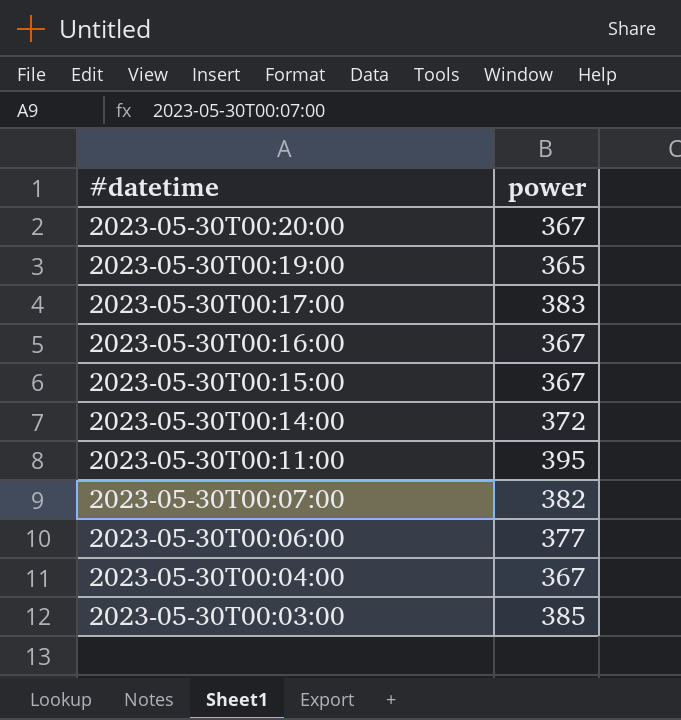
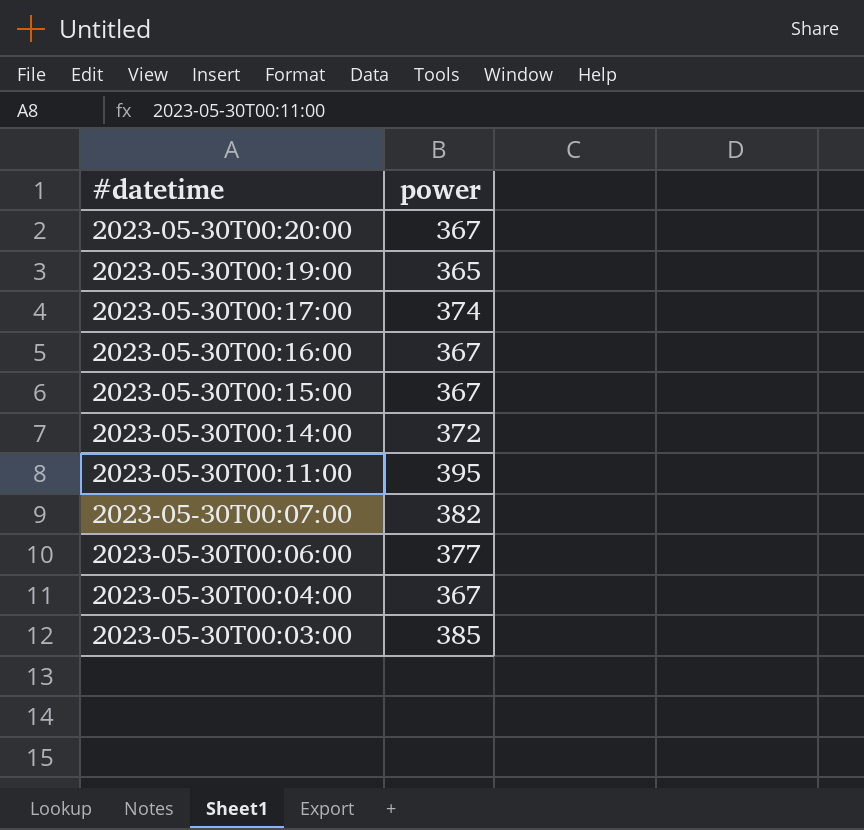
2023-05-30T00:17:00 | power: 383 -> 374

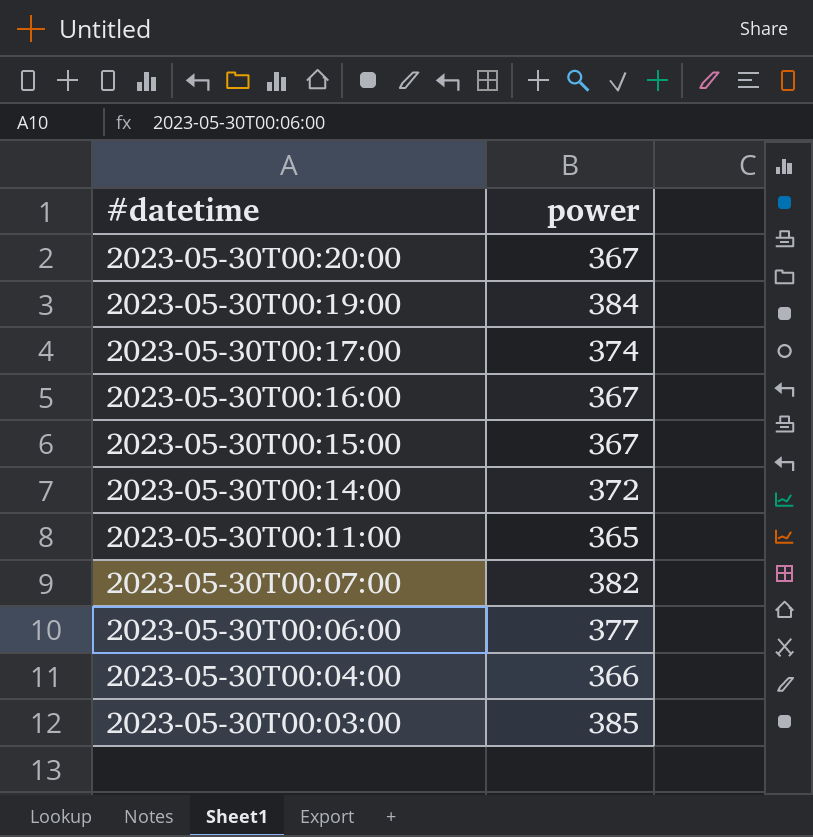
2023-05-30T00:19:00 | power: 365 -> 384
2023-05-30T00:11:00 | power: 395 -> 365
2023-05-30T00:04:00 | power: 367 -> 366

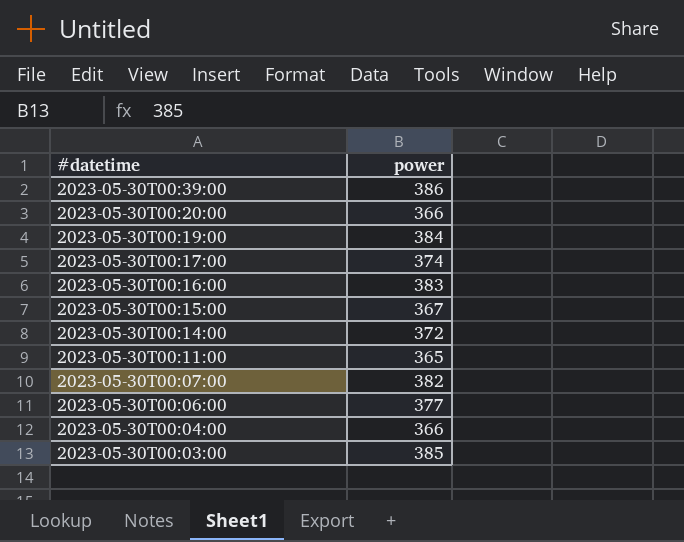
row 2023-05-30T00:39:00: none -> 386
2023-05-30T00:20:00 | power: 367 -> 366
2023-05-30T00:16:00 | power: 367 -> 383

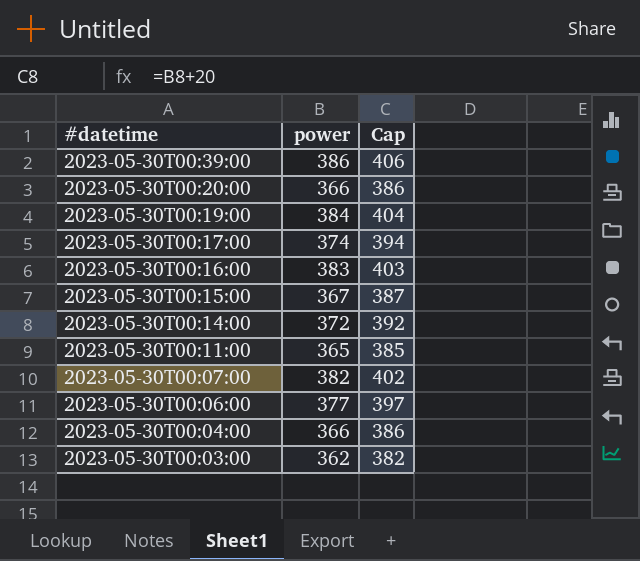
column Cap | formula: none -> [power] + 20
2023-05-30T00:03:00 | power: 385 -> 362

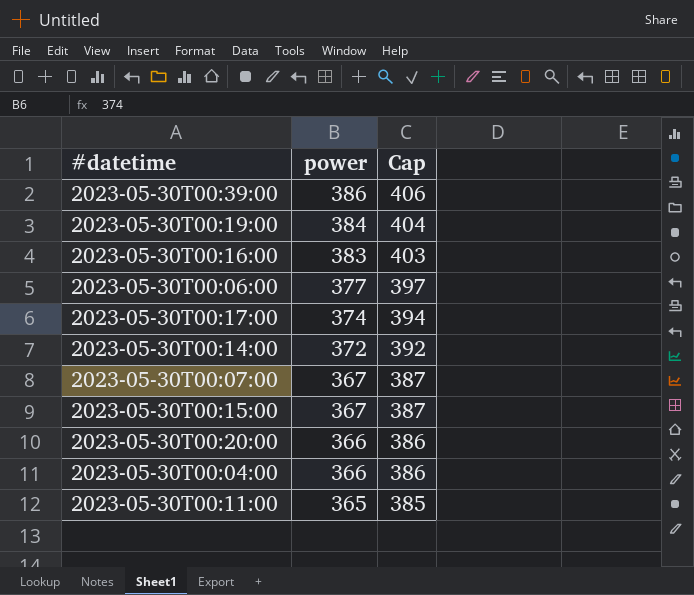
row order: #datetime descending -> power descending
row 2023-05-30T00:03:00: 362 | 382 -> none
2023-05-30T00:07:00 | power: 382 -> 367
2023-05-30T00:07:00 | Cap: 402 -> 387

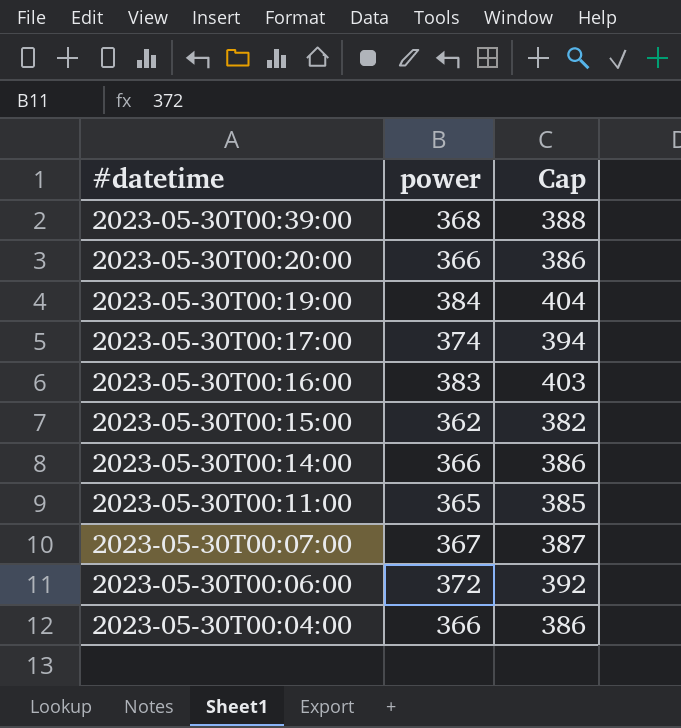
row order: power descending -> #datetime descending
2023-05-30T00:39:00 | power: 386 -> 368
2023-05-30T00:39:00 | Cap: 406 -> 388
2023-05-30T00:15:00 | power: 367 -> 362
2023-05-30T00:15:00 | Cap: 387 -> 382
2023-05-30T00:14:00 | power: 372 -> 366
2023-05-30T00:14:00 | Cap: 392 -> 386
2023-05-30T00:06:00 | power: 377 -> 372
2023-05-30T00:06:00 | Cap: 397 -> 392

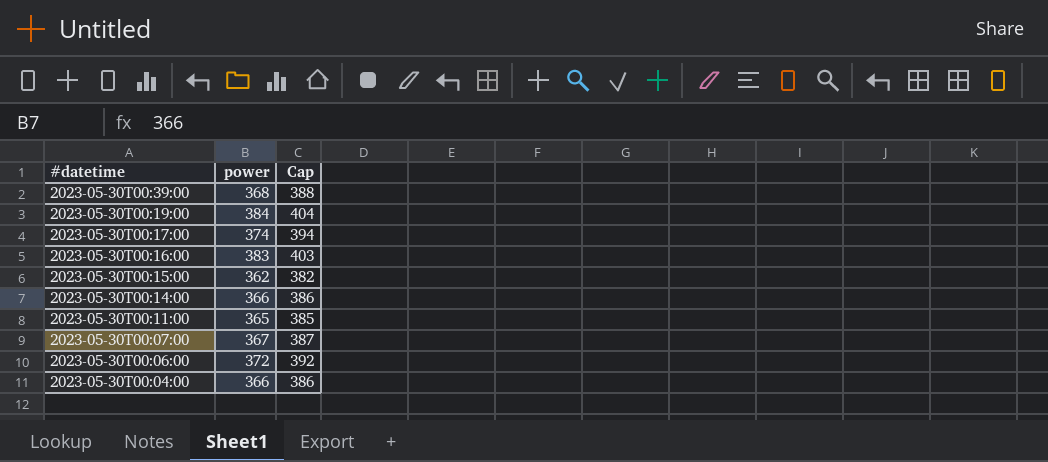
row 2023-05-30T00:20:00: 366 | 386 -> none

